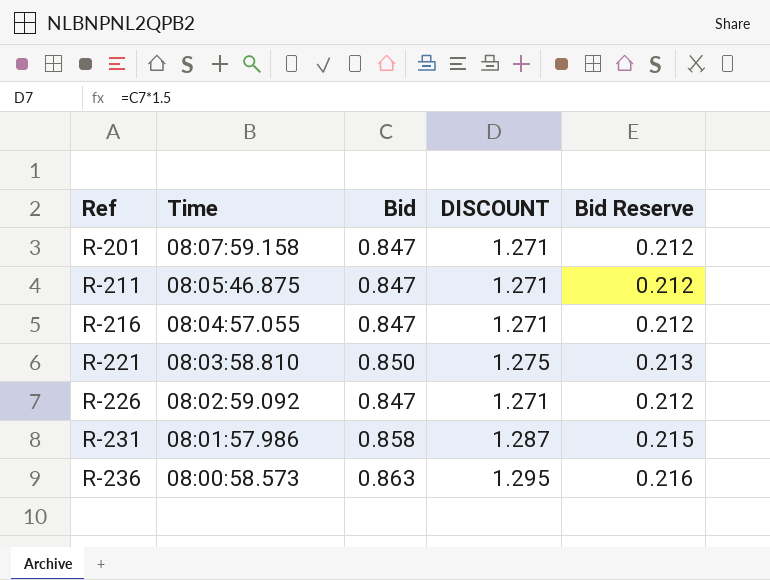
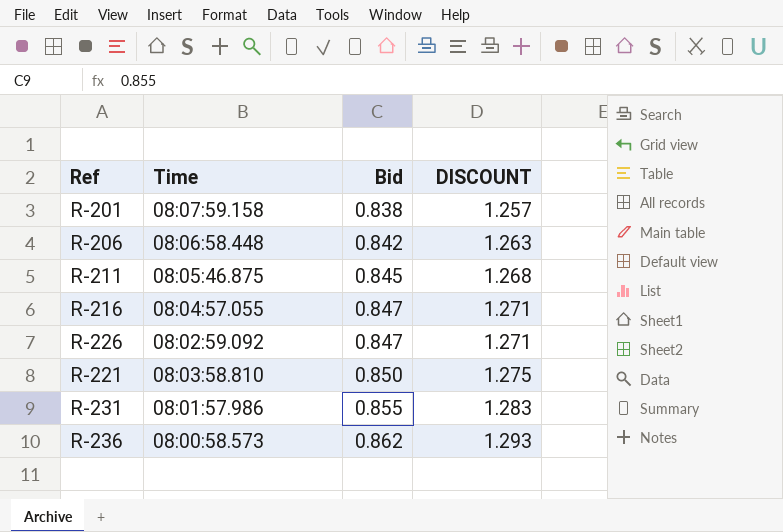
row order: Ref ascending -> Bid ascending
column Bid Reserve | formula: [Bid] * 0.25 -> none
R-201 | Bid: 0.847 -> 0.838
R-201 | DISCOUNT: 1.271 -> 1.257
row R-206: none -> 08:06:58.448 | 0.842 | 1.263
R-211 | Bid: 0.847 -> 0.845
R-211 | DISCOUNT: 1.271 -> 1.268
R-231 | Bid: 0.858 -> 0.855
R-231 | DISCOUNT: 1.287 -> 1.283
R-236 | Bid: 0.863 -> 0.862
R-236 | DISCOUNT: 1.295 -> 1.293

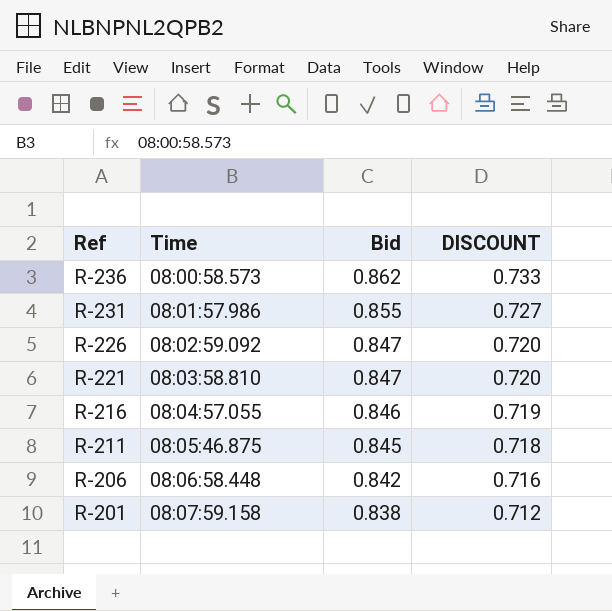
row order: Bid ascending -> Ref descending
column DISCOUNT | formula: [Bid] * 1.5 -> [Bid] * 0.85
R-221 | Bid: 0.850 -> 0.847
R-216 | Bid: 0.847 -> 0.846

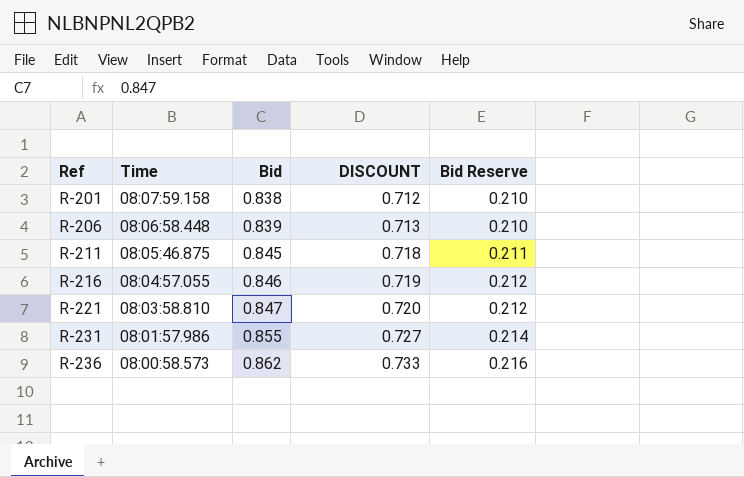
row order: Ref descending -> Ref ascending
column Bid Reserve | formula: none -> [Bid] * 0.25
row R-226: 08:02:59.092 | 0.847 | 0.720 -> none
R-206 | Bid: 0.842 -> 0.839
R-206 | DISCOUNT: 0.716 -> 0.713

